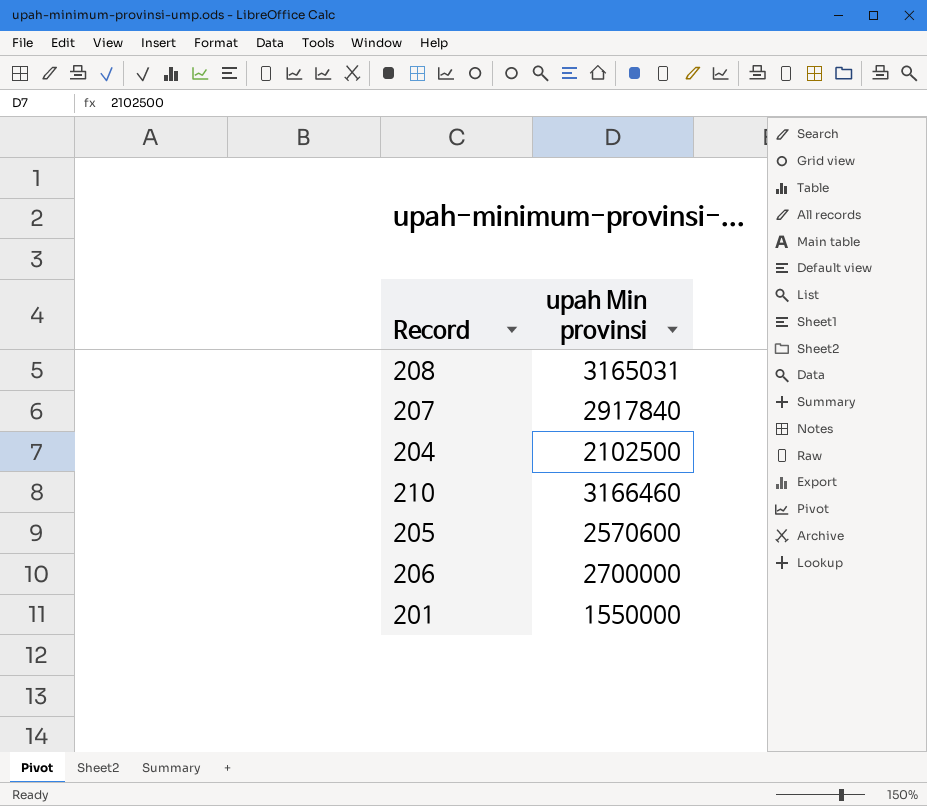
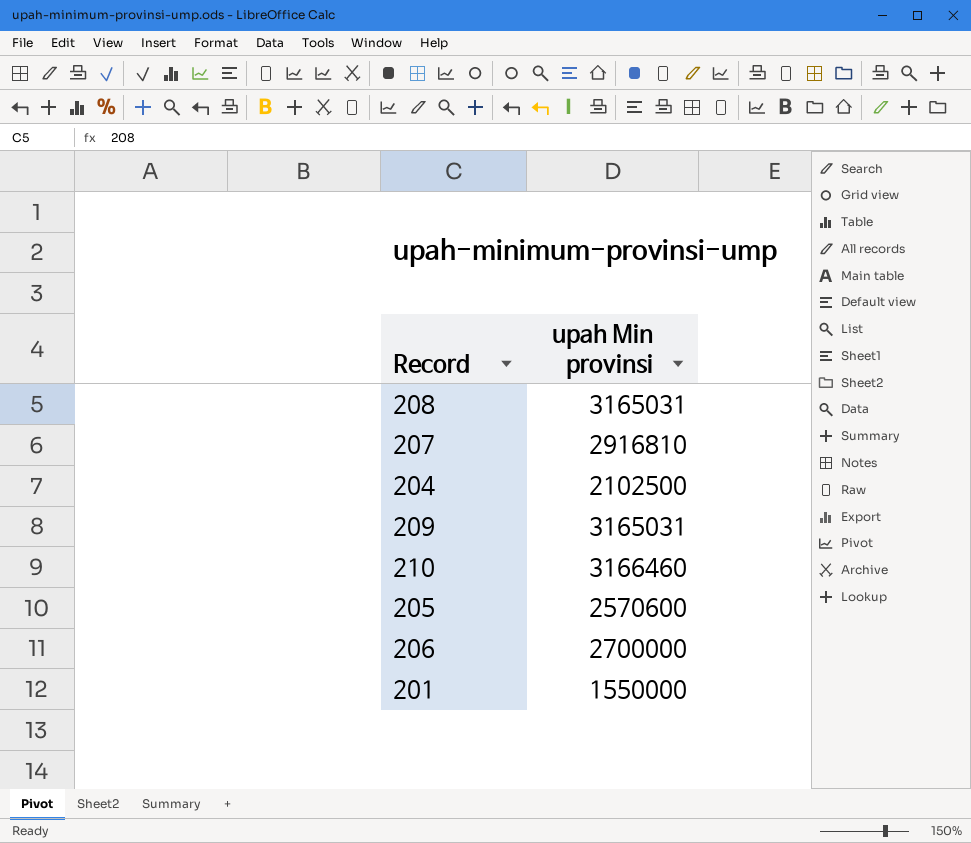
207 | upah Min provinsi: 2917840 -> 2916810
row 209: none -> 3165031

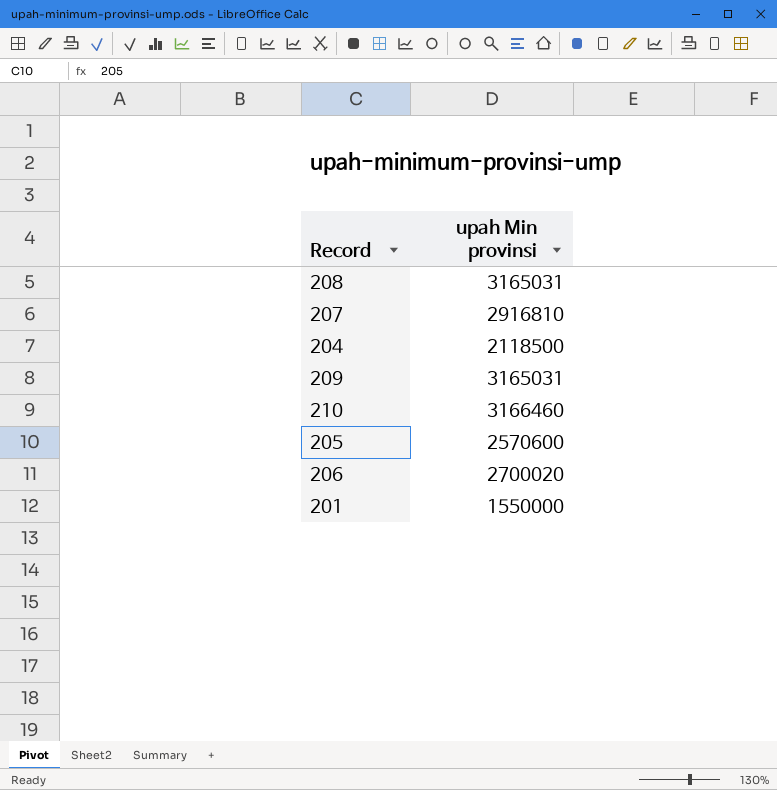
204 | upah Min provinsi: 2102500 -> 2118500
206 | upah Min provinsi: 2700000 -> 2700020

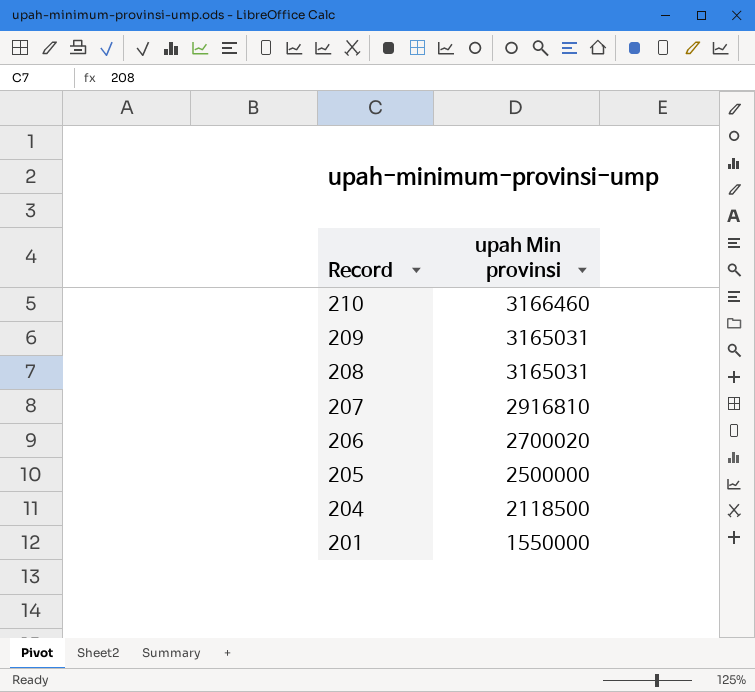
row order: none -> Record descending
205 | upah Min provinsi: 2570600 -> 2500000

